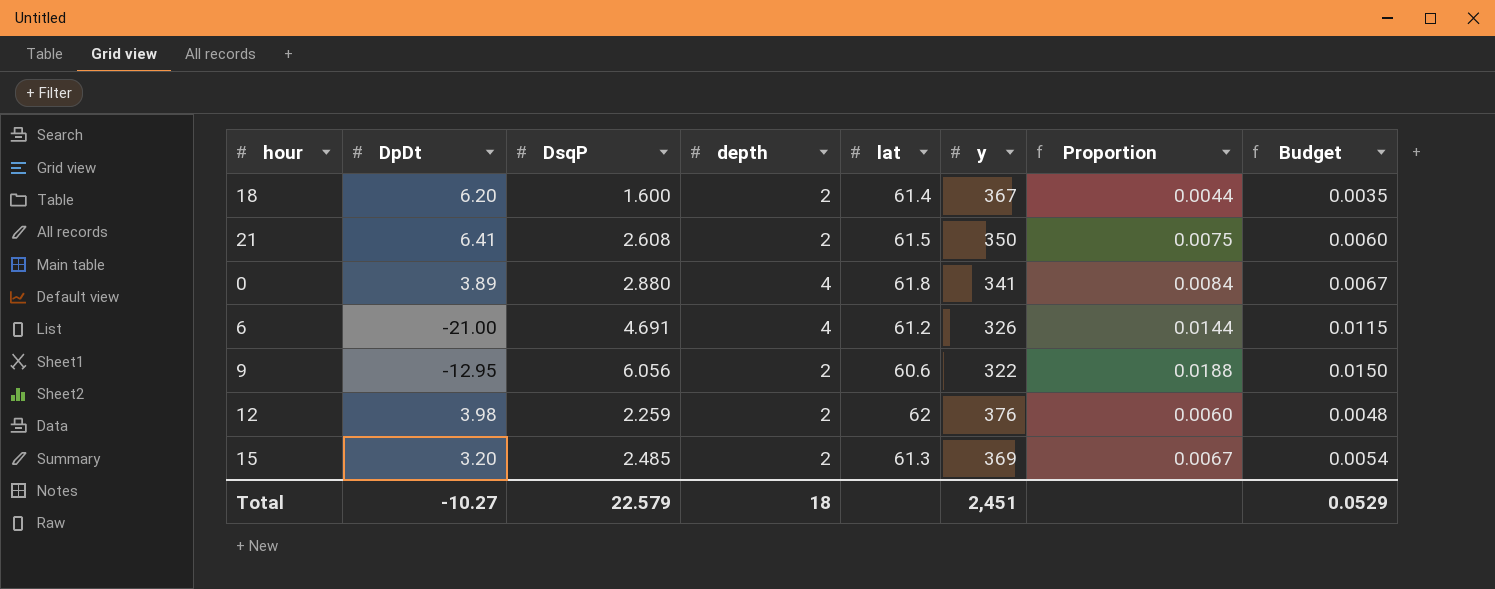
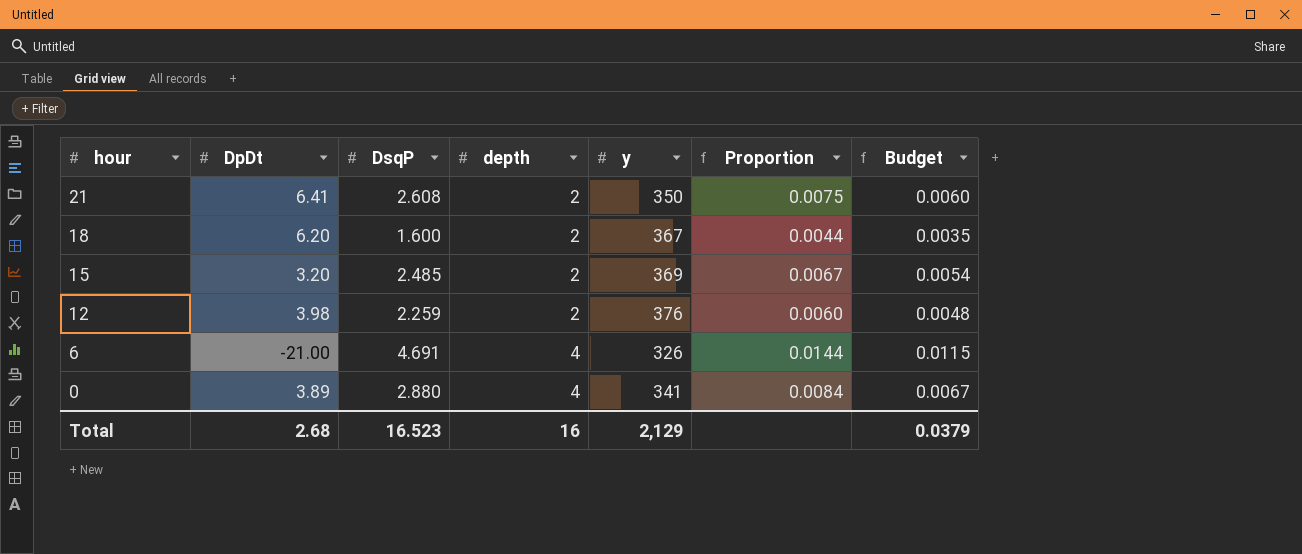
row order: none -> hour descending
column lat | position: 5 -> none
row 9: -12.95 | 6.056 | 2 | 60.6 | 322 | 0.0188 | 0.0150 -> none
Total | DpDt: -10.27 -> 2.68
Total | DsqP: 22.579 -> 16.523
Total | depth: 18 -> 16
Total | y: 2,451 -> 2,129
Total | Budget: 0.0529 -> 0.0379

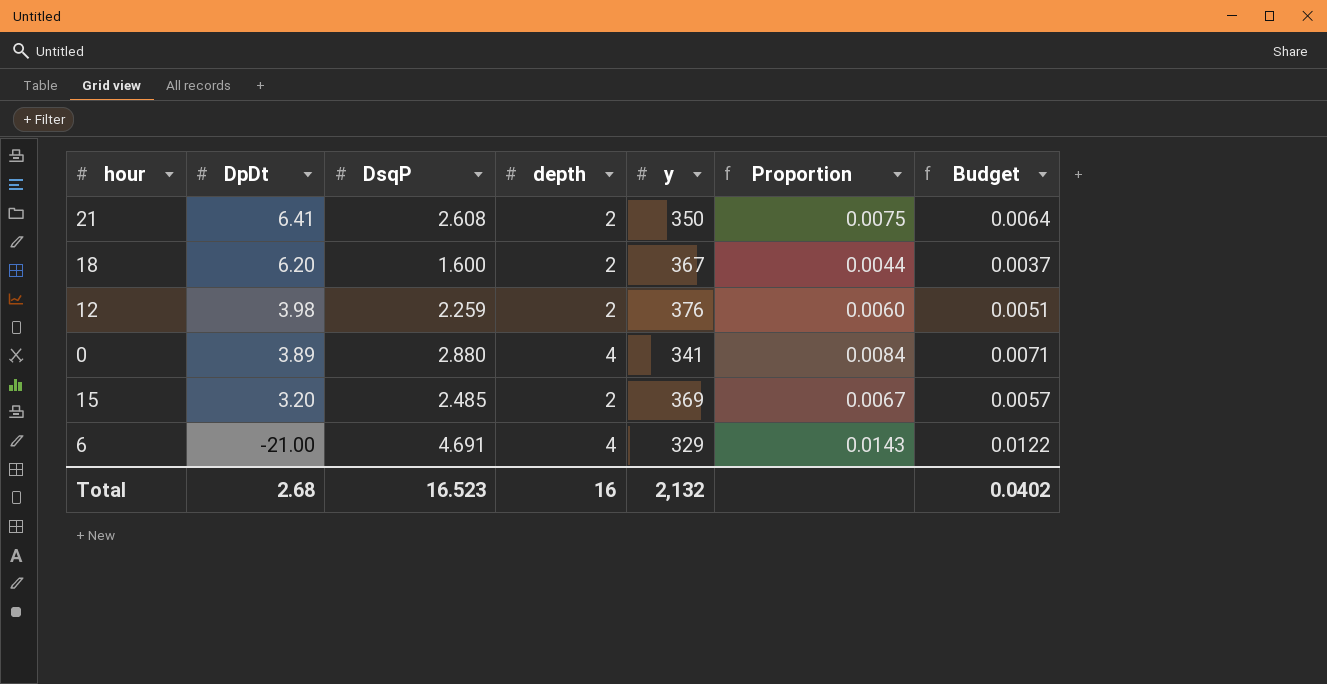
row order: hour descending -> DpDt descending
column Budget | formula: [Proportion] * 0.8 -> [Proportion] * 0.85
6 | y: 326 -> 329
6 | Proportion: 0.0144 -> 0.0143
Total | y: 2,129 -> 2,132
Total | Budget: 0.0379 -> 0.0402

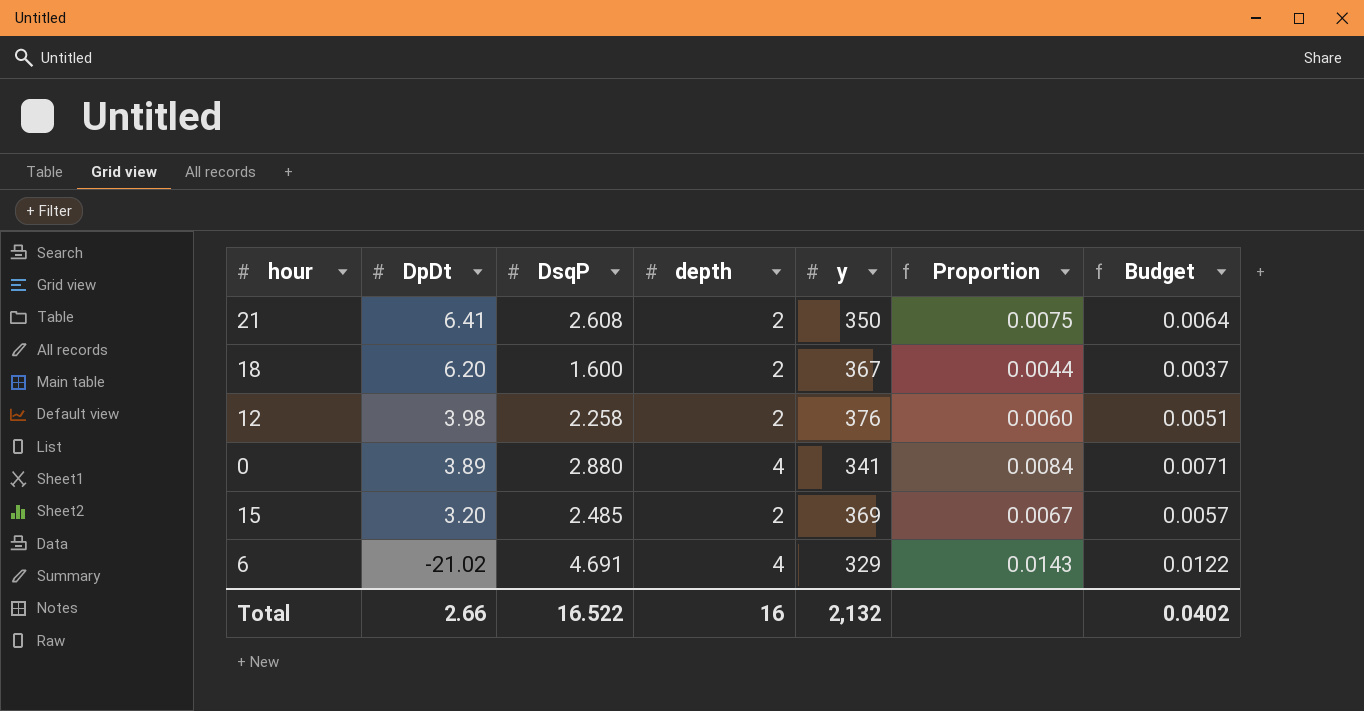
12 | DsqP: 2.259 -> 2.258
6 | DpDt: -21.00 -> -21.02
Total | DpDt: 2.68 -> 2.66
Total | DsqP: 16.523 -> 16.522

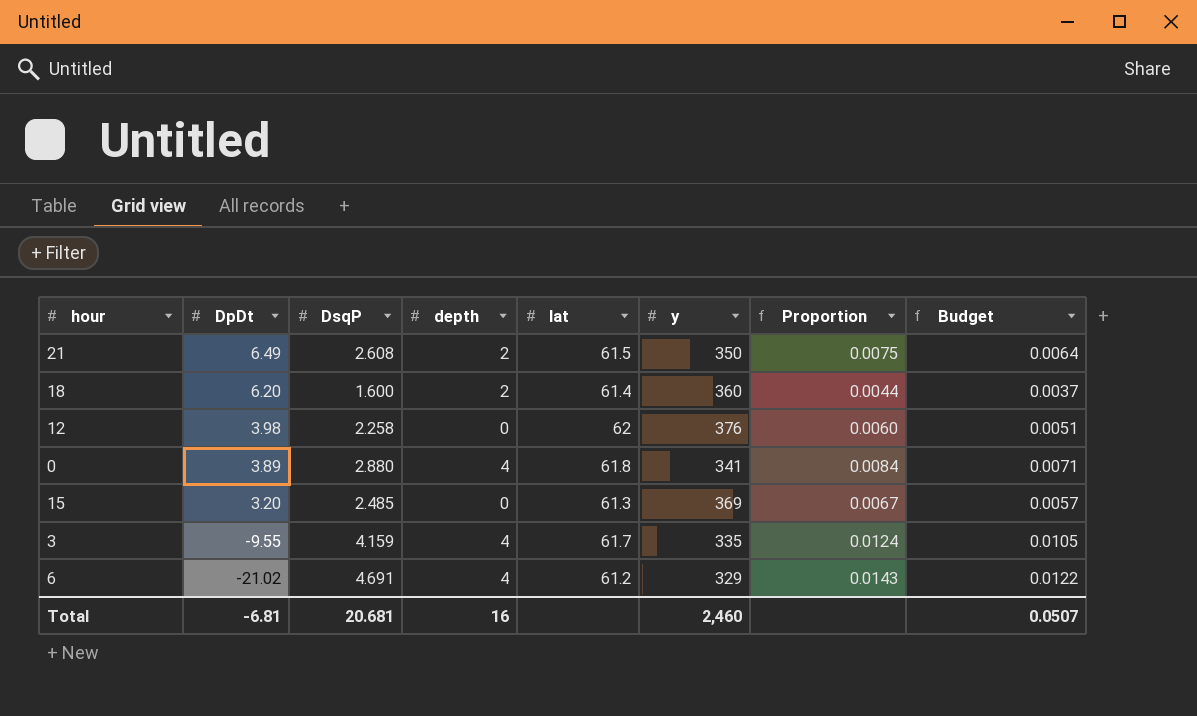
column lat | position: none -> 5
21 | DpDt: 6.41 -> 6.49
18 | y: 367 -> 360
12 | depth: 2 -> 0
15 | depth: 2 -> 0
row 3: none -> -9.55 | 4.159 | 4 | 61.7 | 335 | 0.0124 | 0.0105
Total | DpDt: 2.66 -> -6.81
Total | DsqP: 16.522 -> 20.681
Total | y: 2,132 -> 2,460
Total | Budget: 0.0402 -> 0.0507

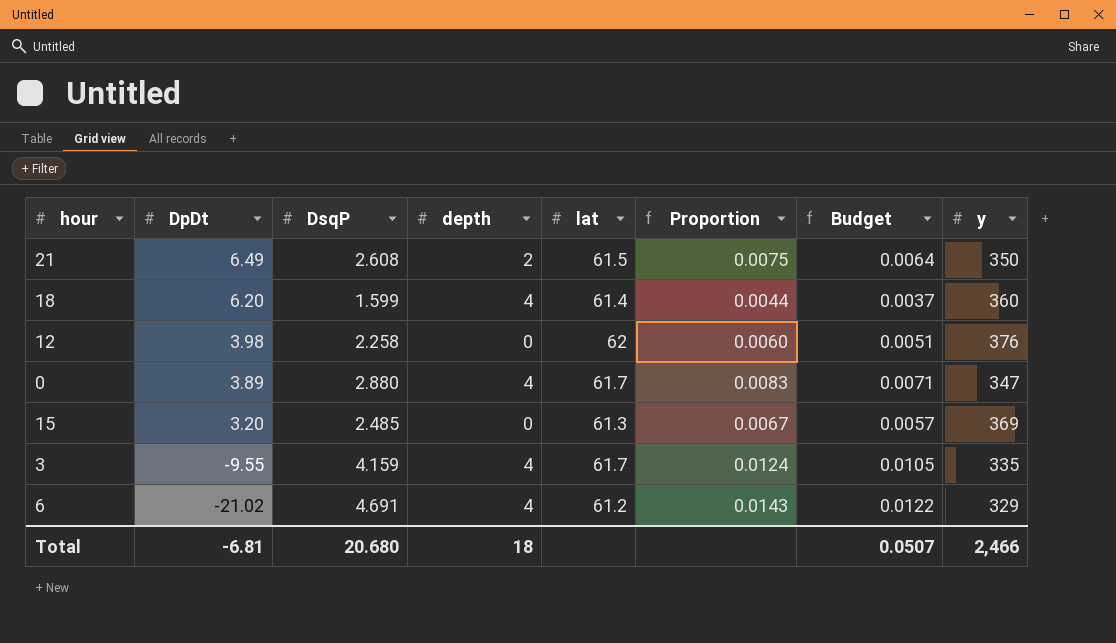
column y | position: 6 -> 8
18 | DsqP: 1.600 -> 1.599
18 | depth: 2 -> 4
0 | lat: 61.8 -> 61.7
0 | Proportion: 0.0084 -> 0.0083
0 | y: 341 -> 347
Total | DsqP: 20.681 -> 20.680
Total | depth: 16 -> 18
Total | y: 2,460 -> 2,466

